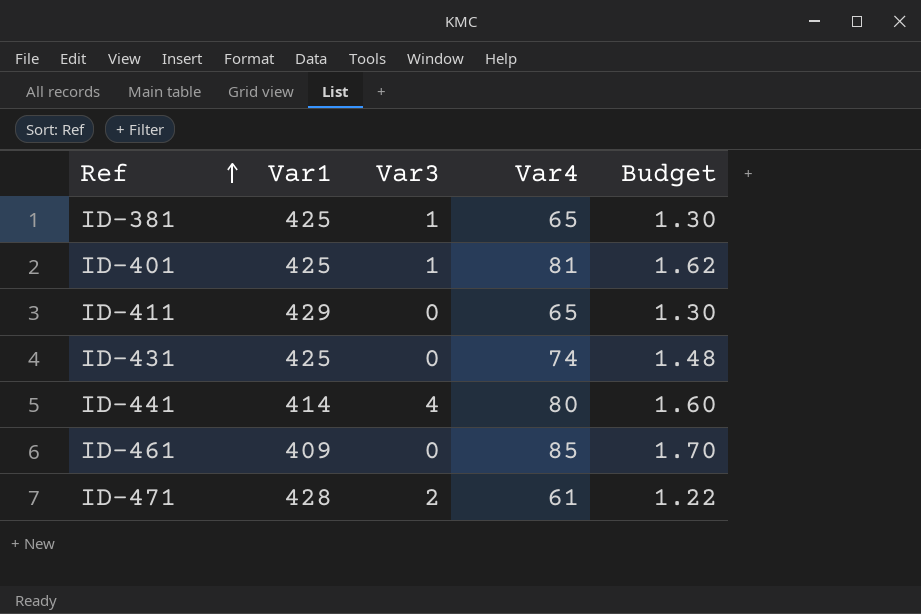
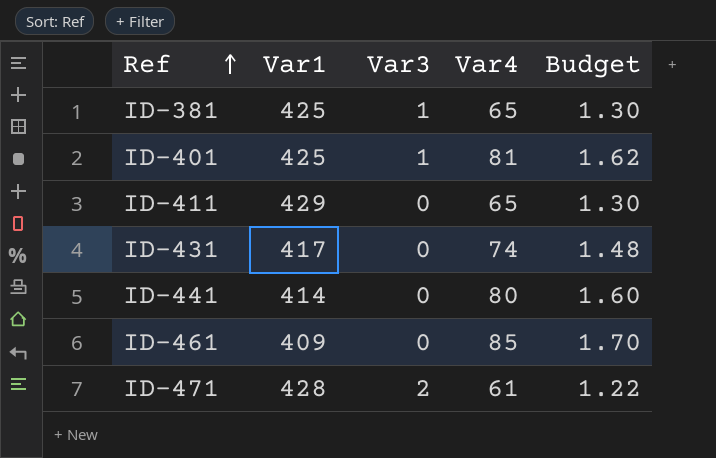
ID-431 | Var1: 425 -> 417
ID-441 | Var3: 4 -> 0

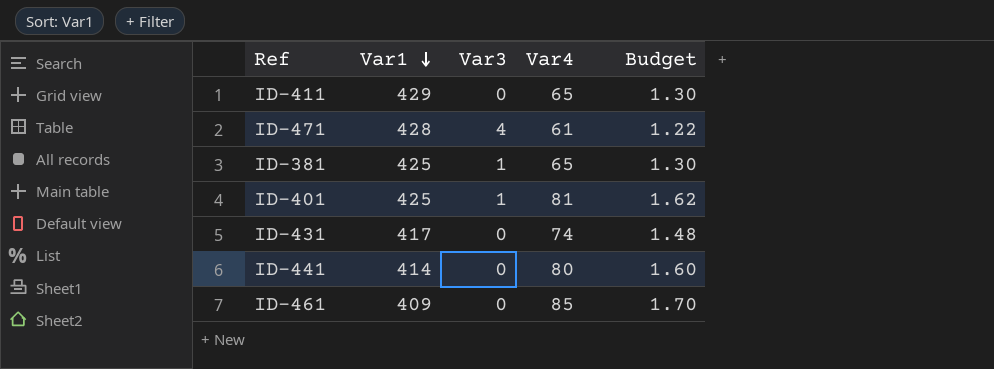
row order: Ref ascending -> Var1 descending
ID-471 | Var3: 2 -> 4

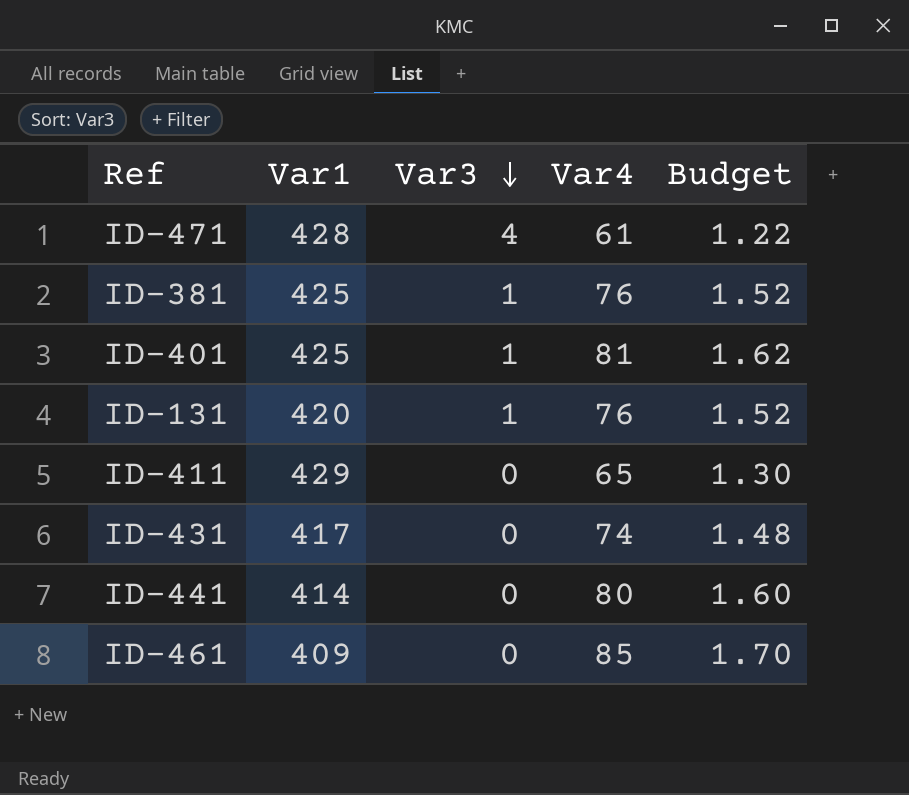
row order: Var1 descending -> Var3 descending
ID-381 | Var4: 65 -> 76
ID-381 | Budget: 1.30 -> 1.52
row ID-131: none -> 420 | 1 | 76 | 1.52

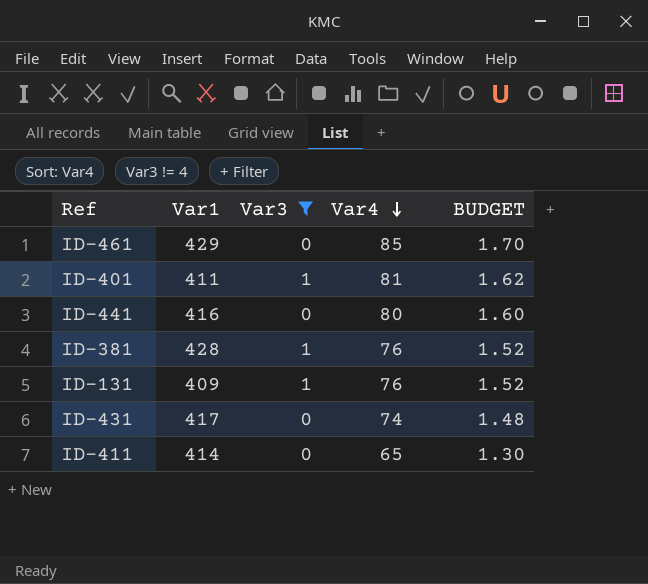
filter: none -> Var3 != 4
row order: Var3 descending -> Var4 descending
column name: Budget -> BUDGET
ID-461 | Var1: 409 -> 429
ID-401 | Var1: 425 -> 411
ID-441 | Var1: 414 -> 416
ID-381 | Var1: 425 -> 428
ID-131 | Var1: 420 -> 409
ID-411 | Var1: 429 -> 414

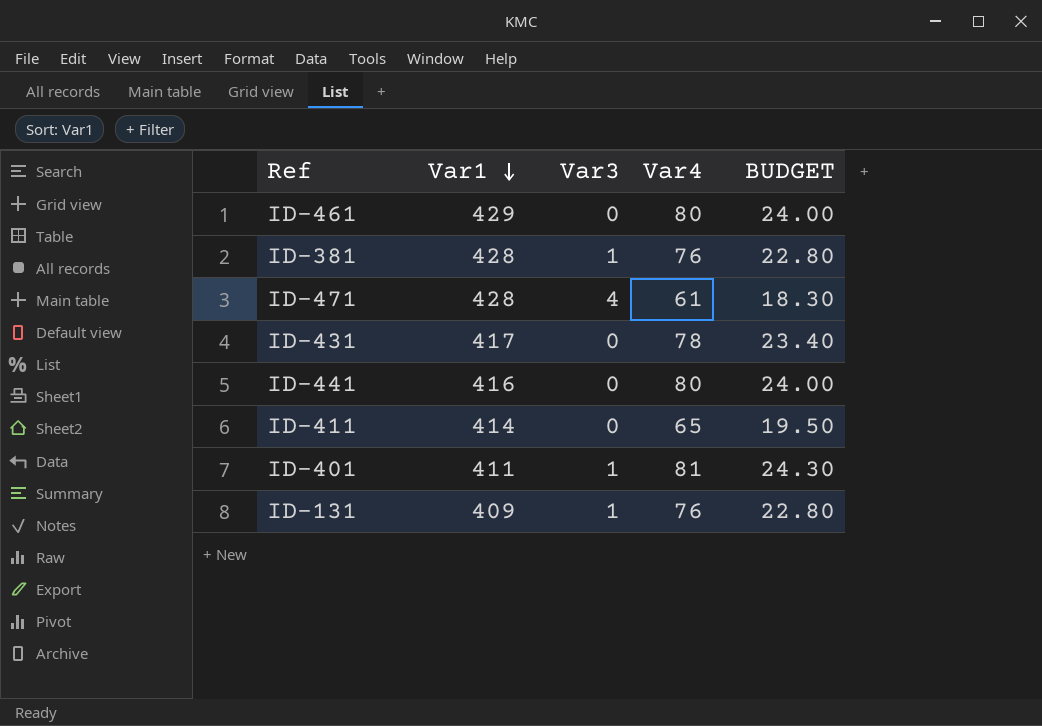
filter: Var3 != 4 -> none
row order: Var4 descending -> Var1 descending
column BUDGET | formula: [Var4] * 0.02 -> [Var4] * 0.3
ID-461 | Var4: 85 -> 80
ID-431 | Var4: 74 -> 78

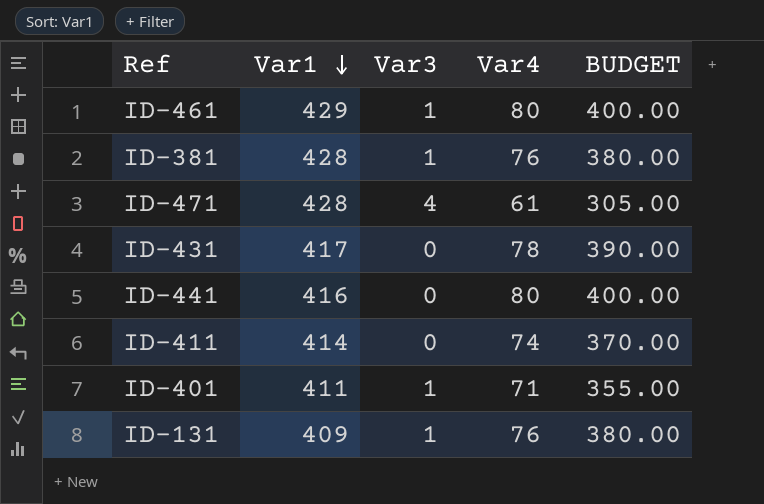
column BUDGET | formula: [Var4] * 0.3 -> [Var4] * 5
ID-461 | Var3: 0 -> 1
ID-411 | Var4: 65 -> 74
ID-401 | Var4: 81 -> 71

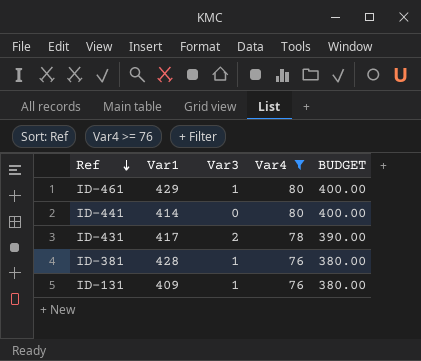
filter: none -> Var4 >= 76
row order: Var1 descending -> Ref descending
ID-441 | Var1: 416 -> 414
ID-431 | Var3: 0 -> 2

